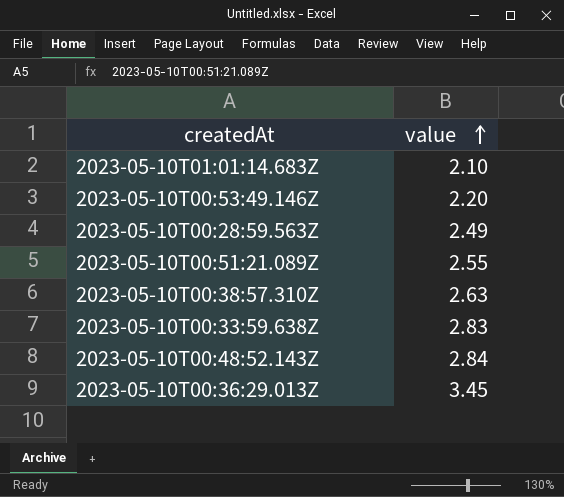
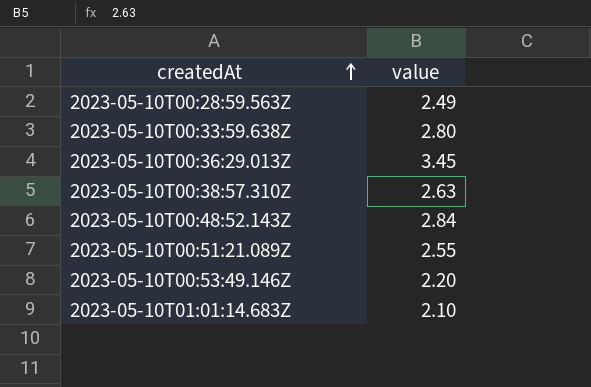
row order: value ascending -> createdAt ascending
2023-05-10T00:33:59.638Z | value: 2.83 -> 2.80

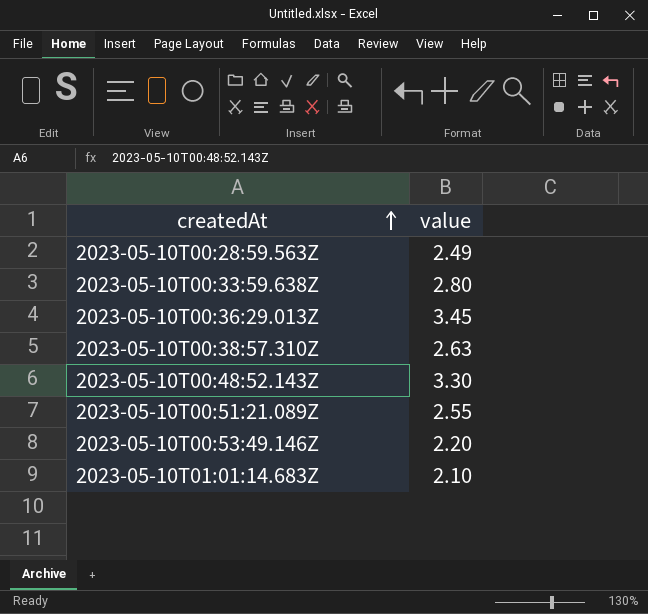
2023-05-10T00:48:52.143Z | value: 2.84 -> 3.30

